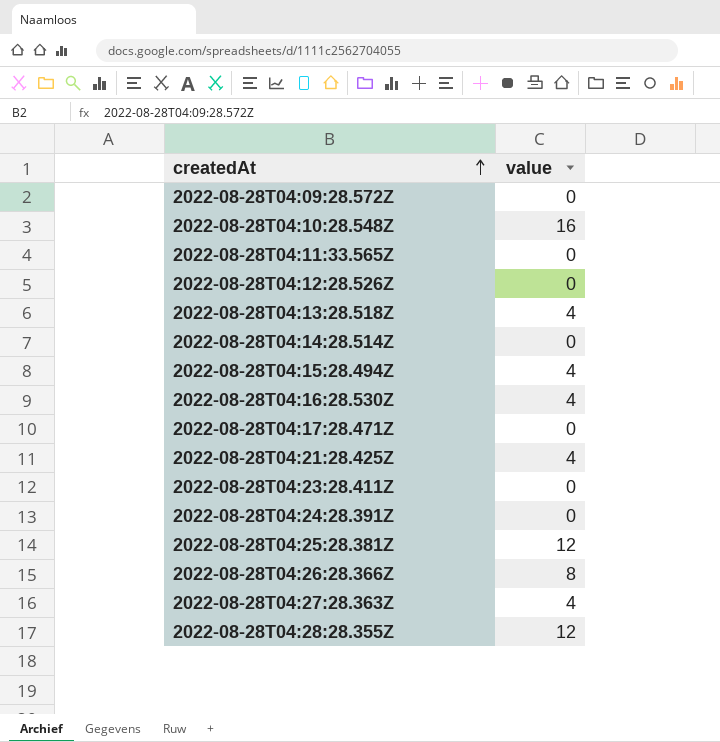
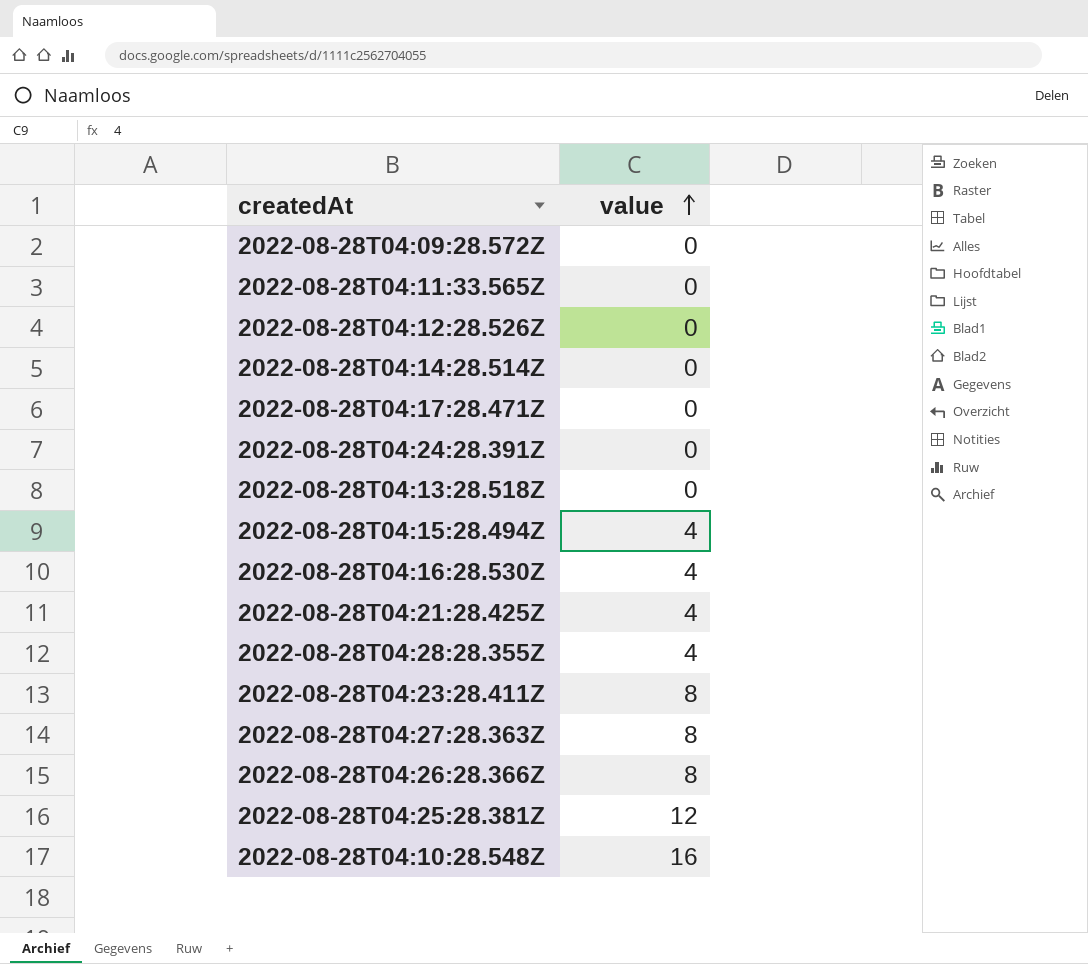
row order: createdAt ascending -> value ascending
2022-08-28T04:13:28.518Z | value: 4 -> 0
2022-08-28T04:28:28.355Z | value: 12 -> 4
2022-08-28T04:23:28.411Z | value: 0 -> 8
2022-08-28T04:27:28.363Z | value: 4 -> 8

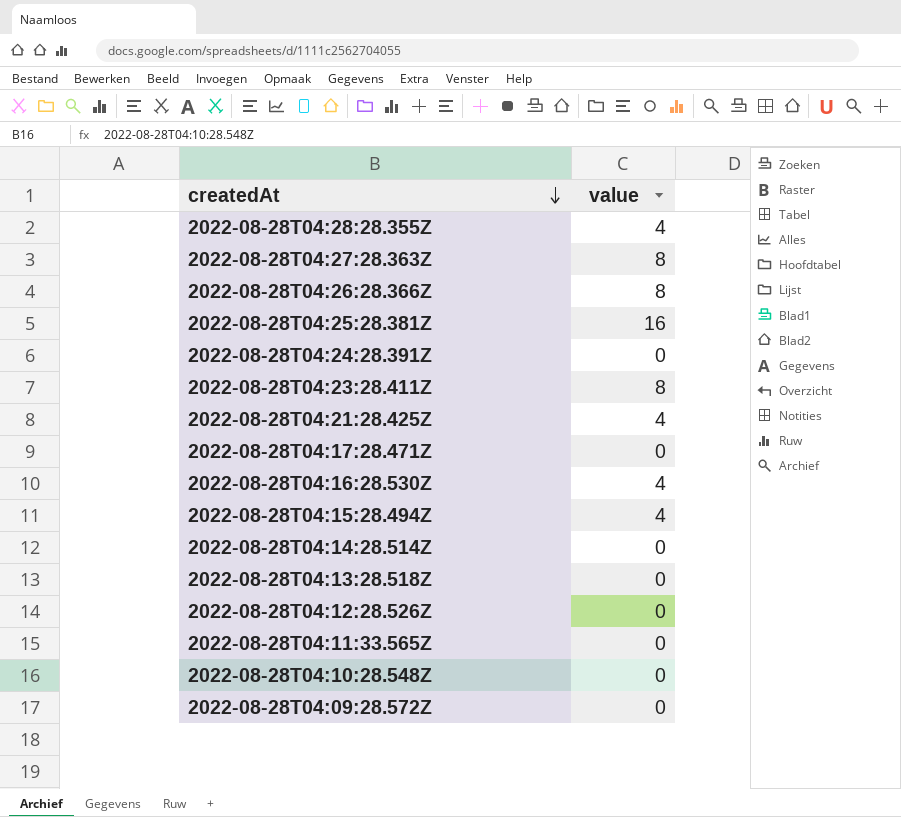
row order: value ascending -> createdAt descending
2022-08-28T04:25:28.381Z | value: 12 -> 16
2022-08-28T04:10:28.548Z | value: 16 -> 0

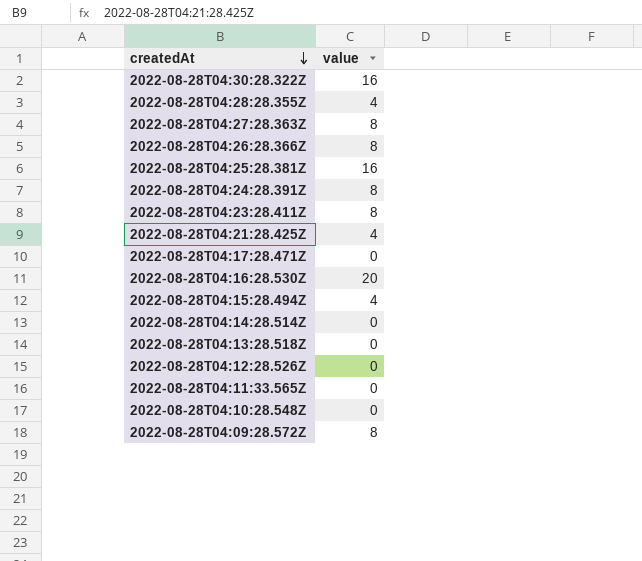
row 2022-08-28T04:30:28.322Z: none -> 16
2022-08-28T04:24:28.391Z | value: 0 -> 8
2022-08-28T04:16:28.530Z | value: 4 -> 20
2022-08-28T04:09:28.572Z | value: 0 -> 8

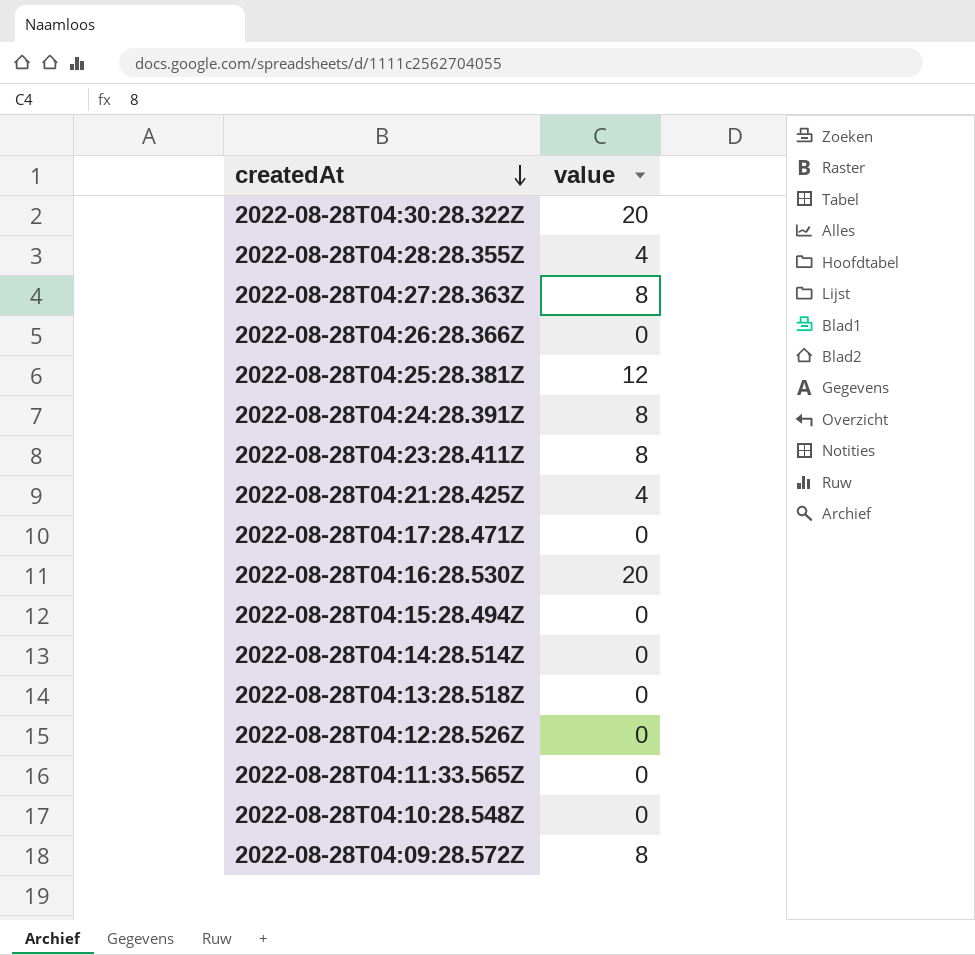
2022-08-28T04:30:28.322Z | value: 16 -> 20
2022-08-28T04:26:28.366Z | value: 8 -> 0
2022-08-28T04:25:28.381Z | value: 16 -> 12
2022-08-28T04:15:28.494Z | value: 4 -> 0

